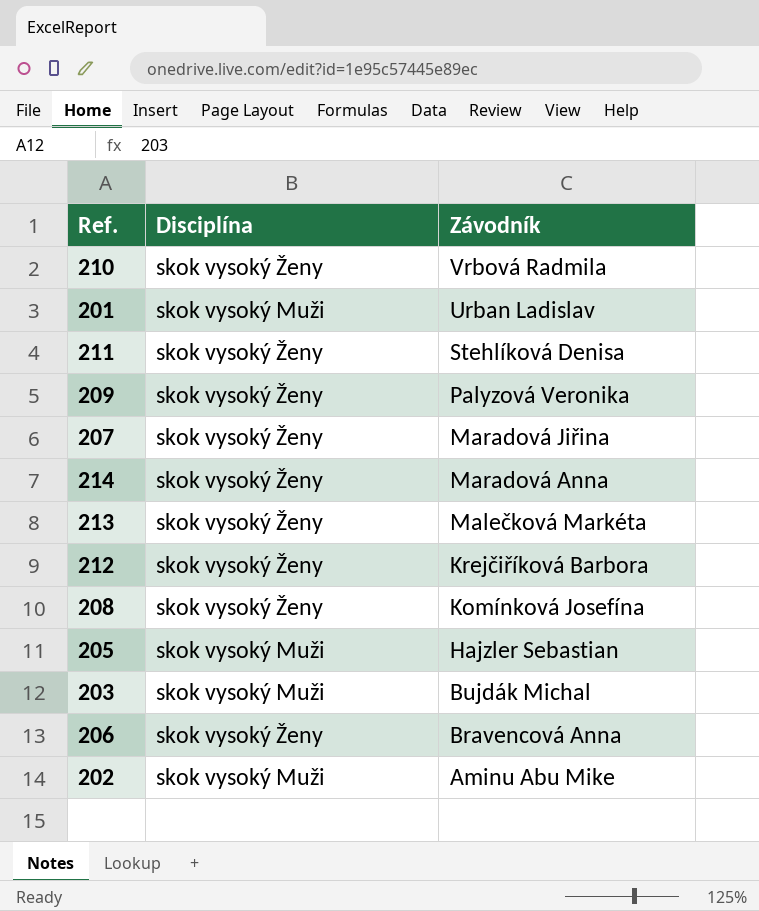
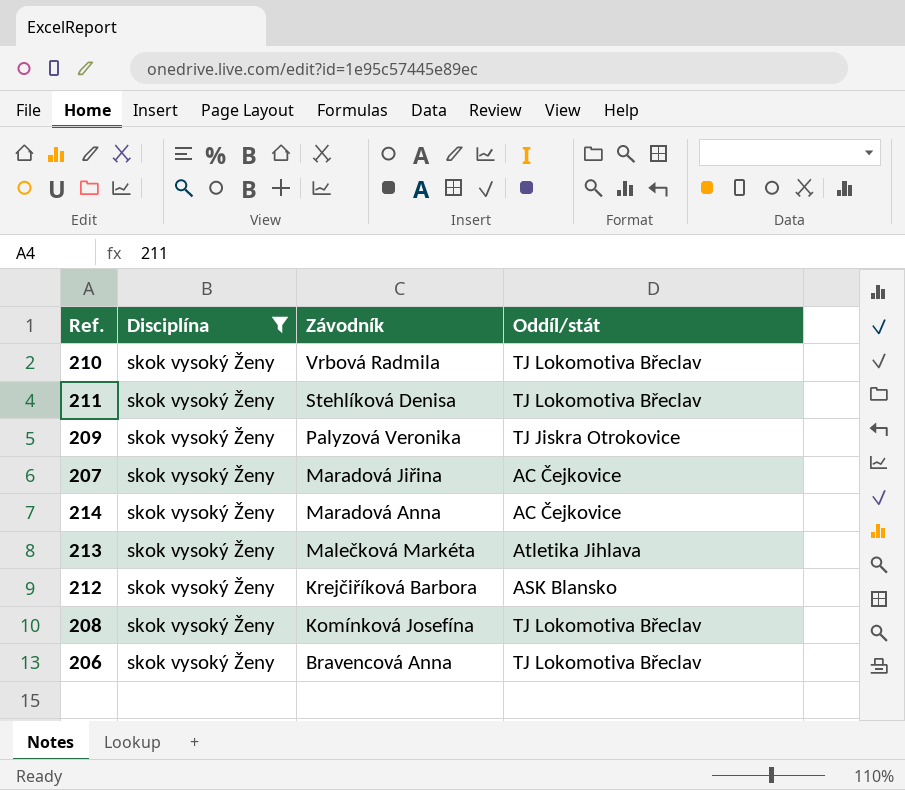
filter: none -> Disciplína = skok vysoký Ženy
column Oddíl/stát | position: none -> 4

